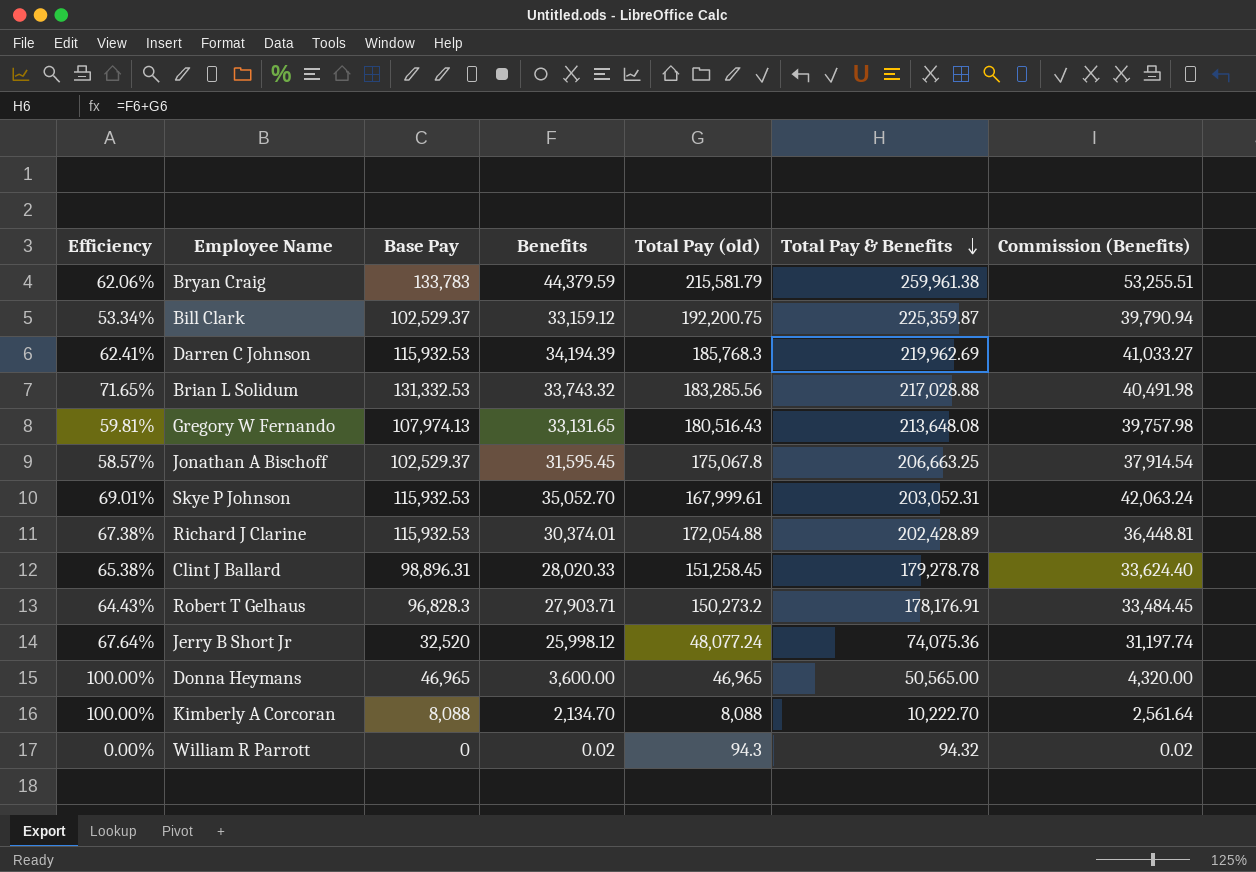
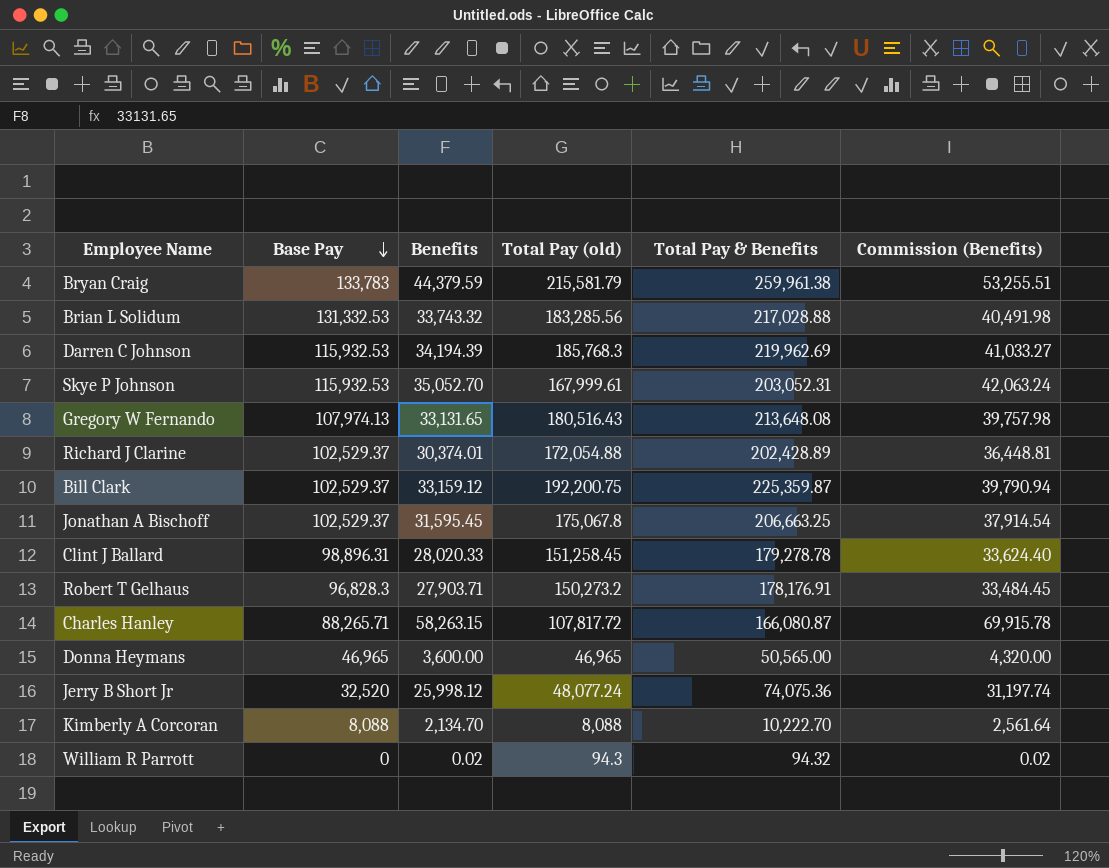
row order: Total Pay & Benefits descending -> Base Pay descending
column Efficiency | formula: [Base Pay] / [Total Pay (old)] -> none
Richard J Clarine | Base Pay: 115,932.53 -> 102,529.37
row Charles Hanley: none -> 88,265.71 | 58,263.15 | 107,817.72 | 166,080.87 | 69,915.78

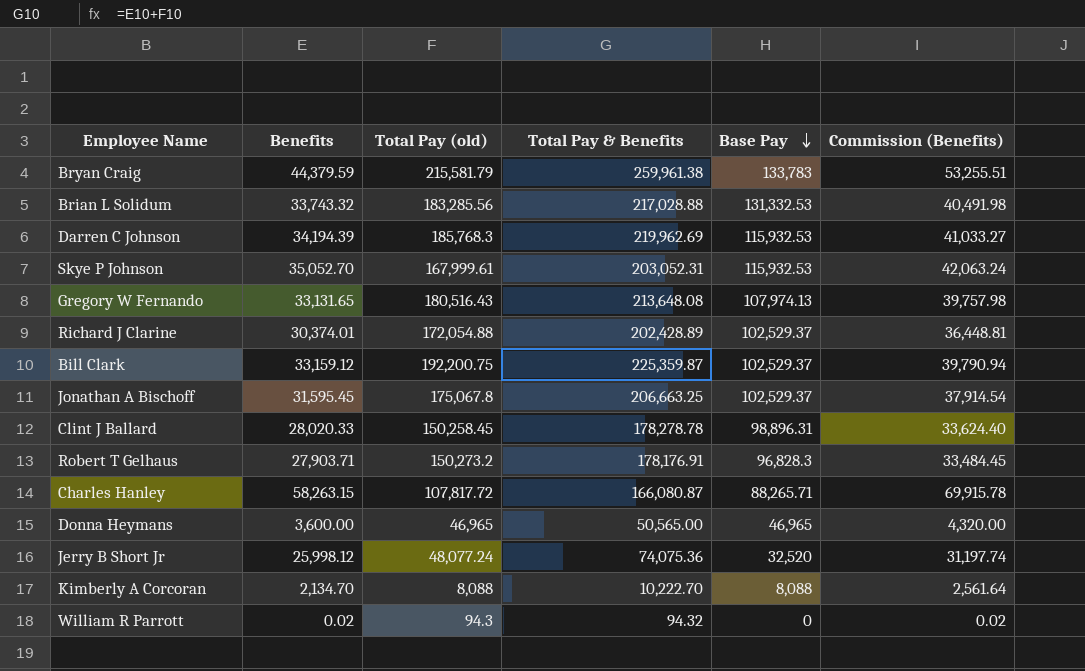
column Base Pay | position: 2 -> 5
Clint J Ballard | Total Pay (old): 151,258.45 -> 150,258.45
Clint J Ballard | Total Pay & Benefits: 179,278.78 -> 178,278.78

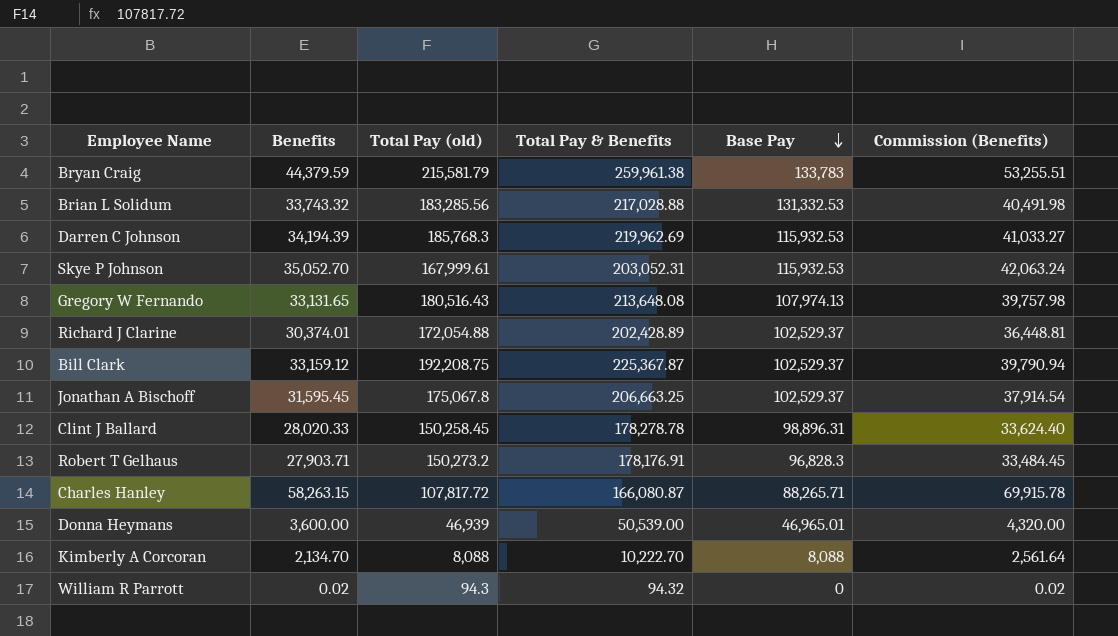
row Jerry B Short Jr: 25,998.12 | 48,077.24 | 74,075.36 | 32,520 | 31,197.74 -> none
Bill Clark | Total Pay (old): 192,200.75 -> 192,208.75
Bill Clark | Total Pay & Benefits: 225,359.87 -> 225,367.87
Donna Heymans | Total Pay (old): 46,965 -> 46,939
Donna Heymans | Total Pay & Benefits: 50,565.00 -> 50,539.00
Donna Heymans | Base Pay: 46,965 -> 46,965.01

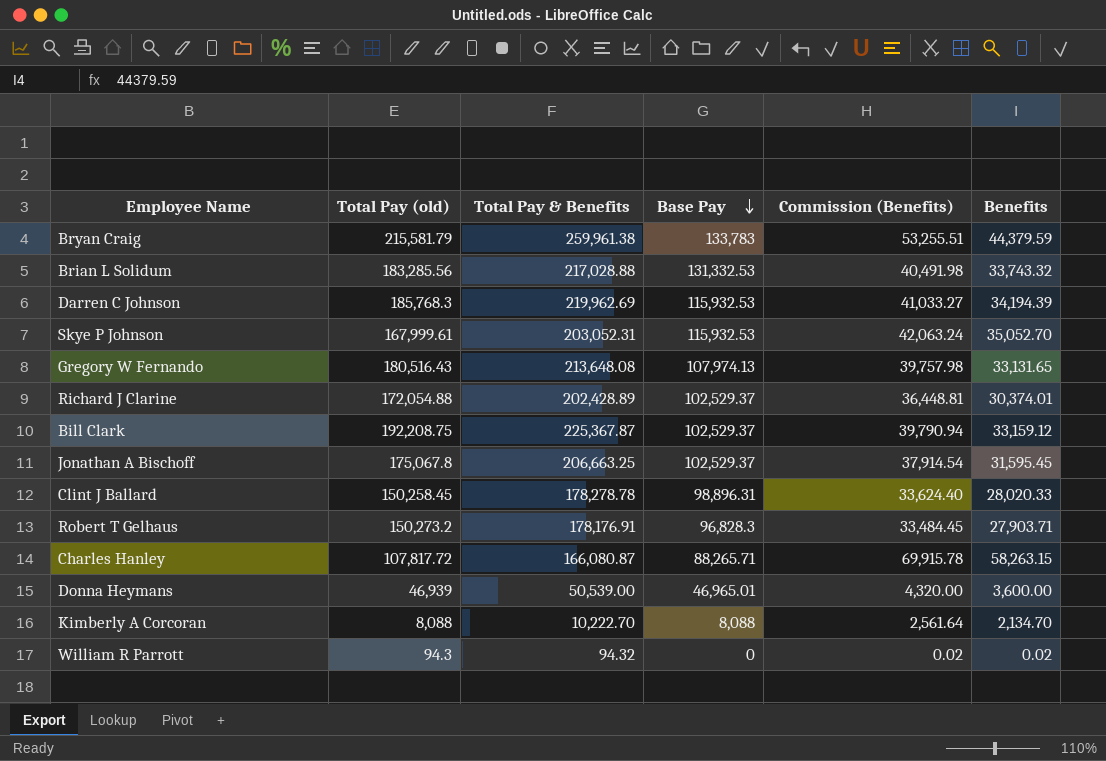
column Benefits | position: 2 -> 6

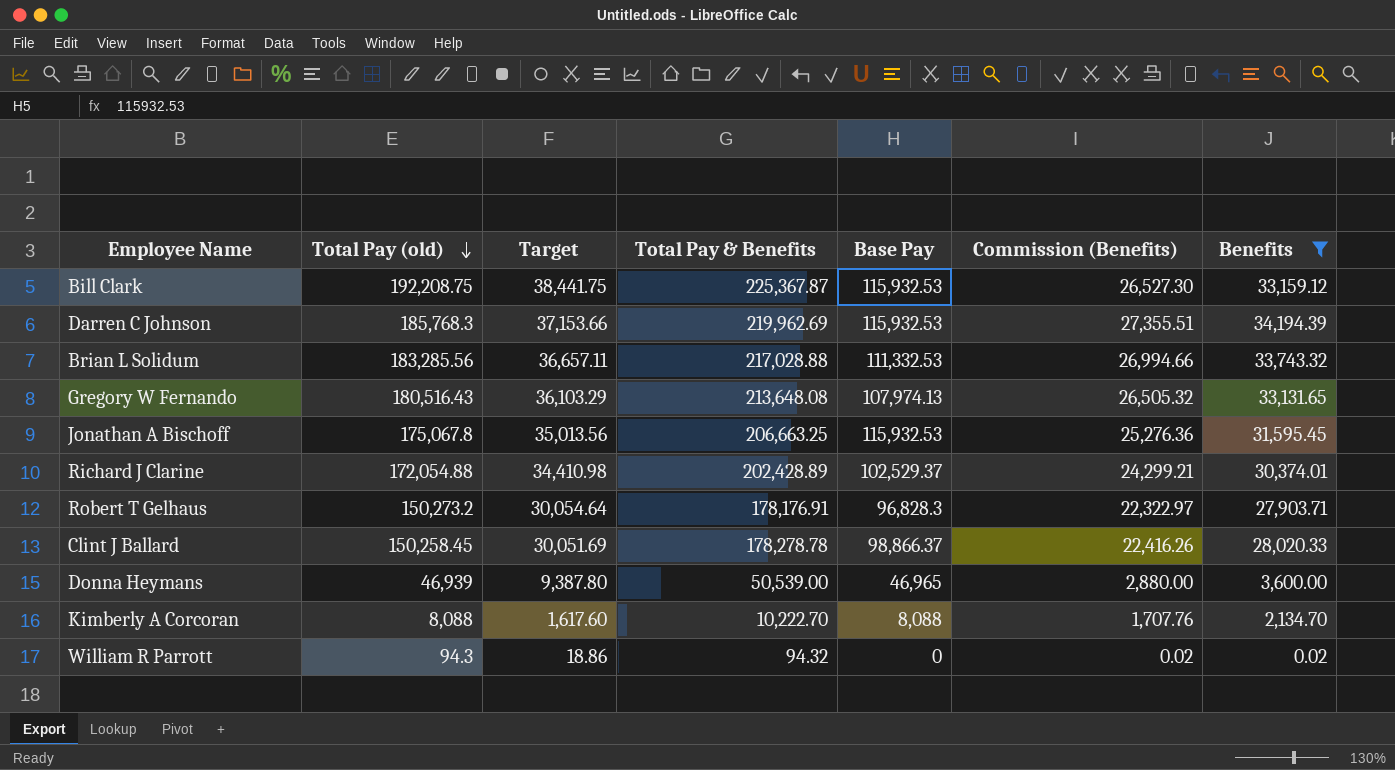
filter: none -> Benefits <= 34,194.39
row order: Base Pay descending -> Total Pay (old) descending
column Target | formula: none -> [Total Pay (old)] * 0.2
column Commission (Benefits) | formula: [Benefits] * 1.2 -> [Benefits] * 0.8
Bill Clark | Base Pay: 102,529.37 -> 115,932.53
Brian L Solidum | Base Pay: 131,332.53 -> 111,332.53
Jonathan A Bischoff | Base Pay: 102,529.37 -> 115,932.53
Clint J Ballard | Base Pay: 98,896.31 -> 98,866.37
Donna Heymans | Base Pay: 46,965.01 -> 46,965

